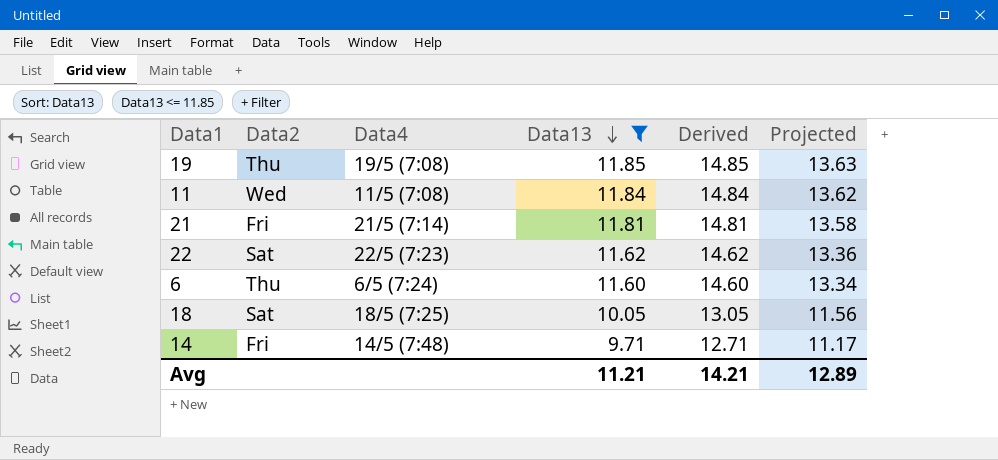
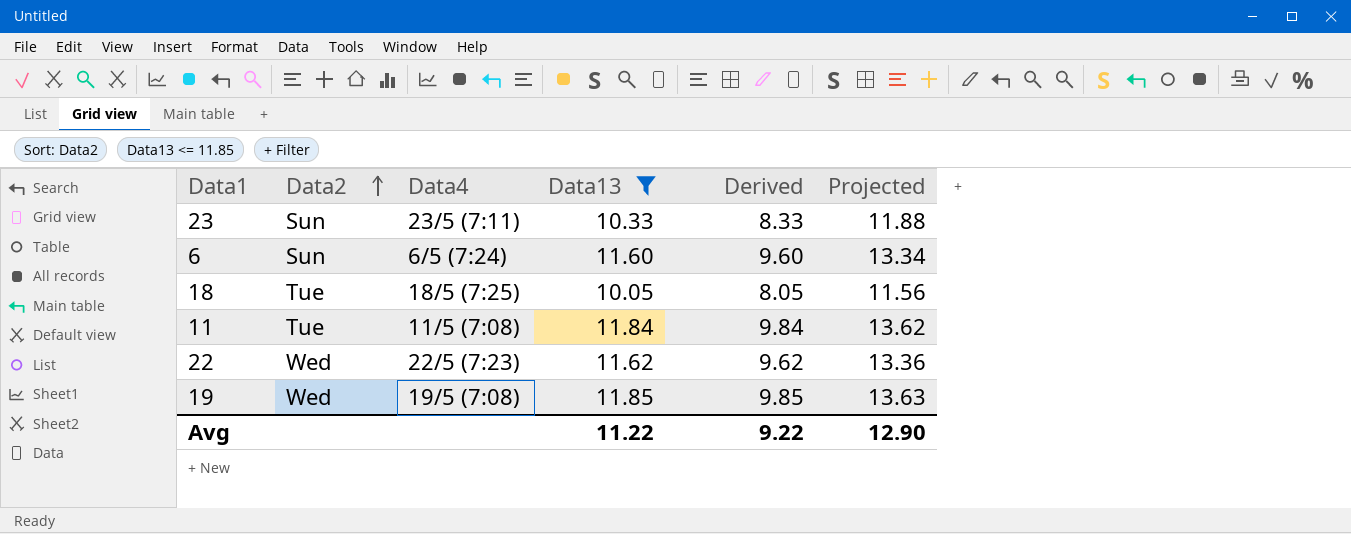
row order: Data13 descending -> Data2 ascending
column Derived | formula: [Data13] + 3 -> [Data13] - 2
row 21: Fri | 21/5 (7:14) | 11.81 | 14.81 | 13.58 -> none
row 14: Fri | 14/5 (7:48) | 9.71 | 12.71 | 11.17 -> none
row 23: none -> Sun | 23/5 (7:11) | 10.33 | 8.33 | 11.88
6 | Data2: Thu -> Sun
18 | Data2: Sat -> Tue
11 | Data2: Wed -> Tue
22 | Data2: Sat -> Wed
19 | Data2: Thu -> Wed
Avg | Data13: 11.21 -> 11.22
Avg | Derived: 14.21 -> 9.22
Avg | Projected: 12.89 -> 12.90

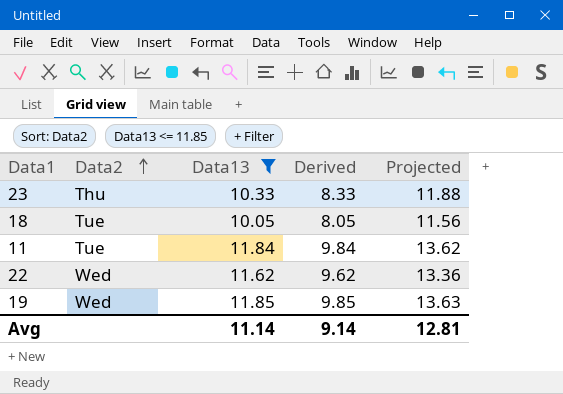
column Data4 | position: 3 -> none
row 6: Sun | 6/5 (7:24) | 11.60 | 9.60 | 13.34 -> none
23 | Data2: Sun -> Thu
Avg | Data13: 11.22 -> 11.14
Avg | Derived: 9.22 -> 9.14
Avg | Projected: 12.90 -> 12.81

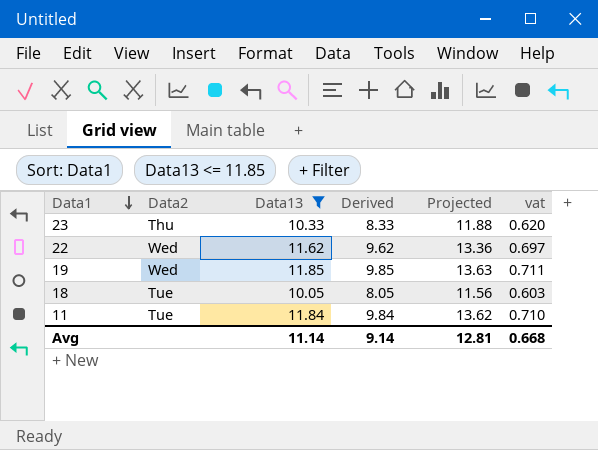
row order: Data2 ascending -> Data1 descending
column vat | formula: none -> [Data13] * 0.06

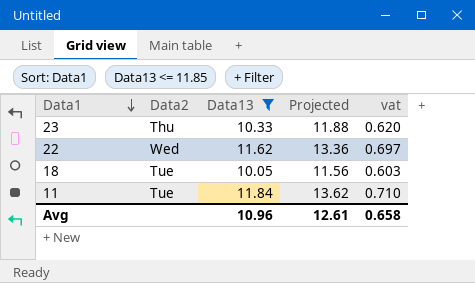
column Derived | formula: [Data13] - 2 -> none
row 19: Wed | 11.85 | 9.85 | 13.63 | 0.711 -> none
Avg | Data13: 11.14 -> 10.96
Avg | Projected: 12.81 -> 12.61
Avg | vat: 0.668 -> 0.658

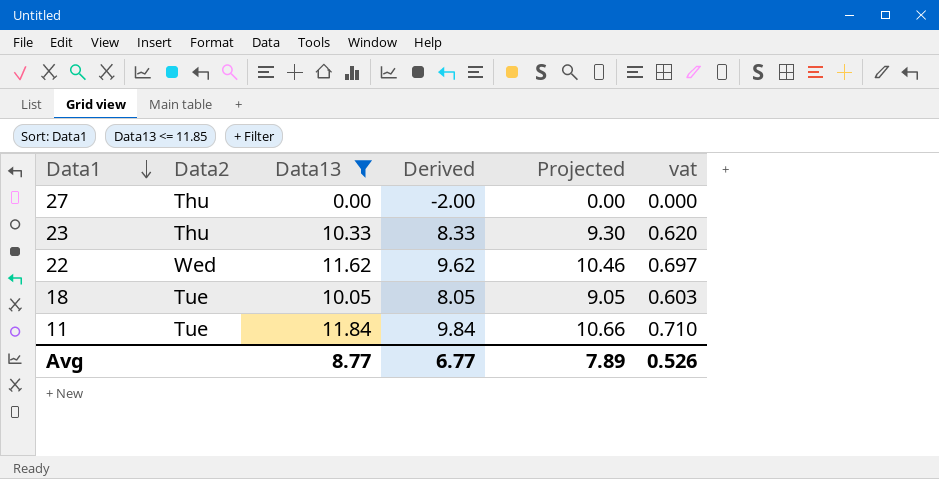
column Derived | formula: none -> [Data13] - 2
column Projected | formula: [Data13] * 1.15 -> [Data13] * 0.9
row 27: none -> Thu | 0.00 | -2.00 | 0.00 | 0.000
Avg | Data13: 10.96 -> 8.77
Avg | Projected: 12.61 -> 7.89
Avg | vat: 0.658 -> 0.526

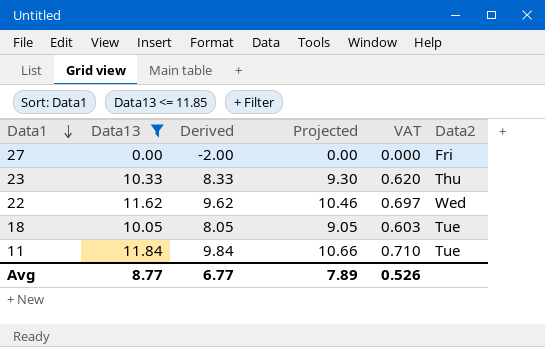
column name: vat -> VAT
column Data2 | position: 2 -> 6
27 | Data2: Thu -> Fri

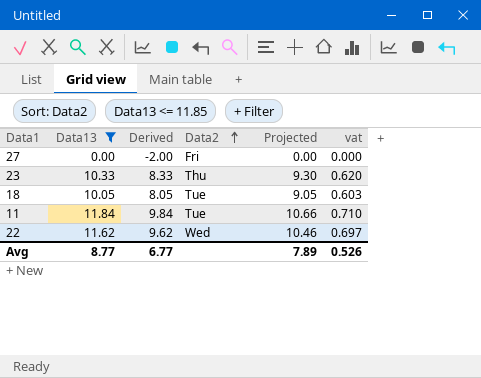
row order: Data1 descending -> Data2 ascending
column Data2 | position: 6 -> 4
column name: VAT -> vat

